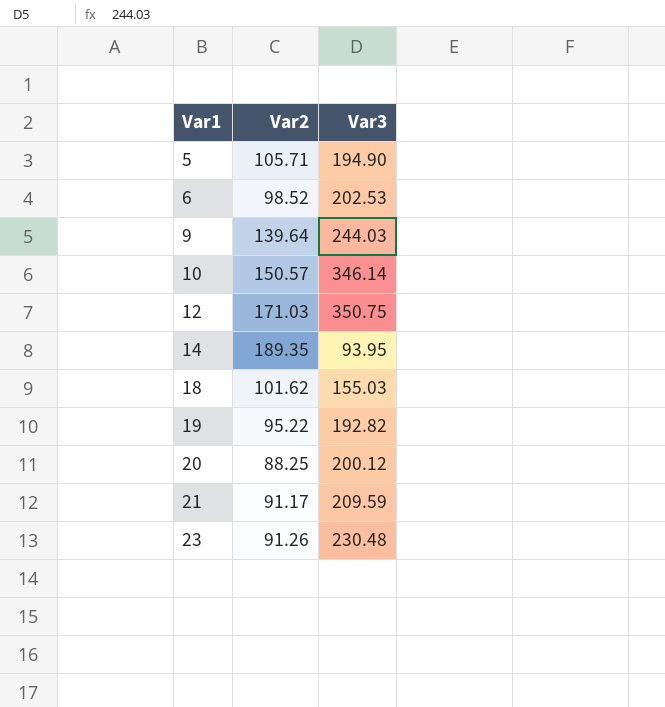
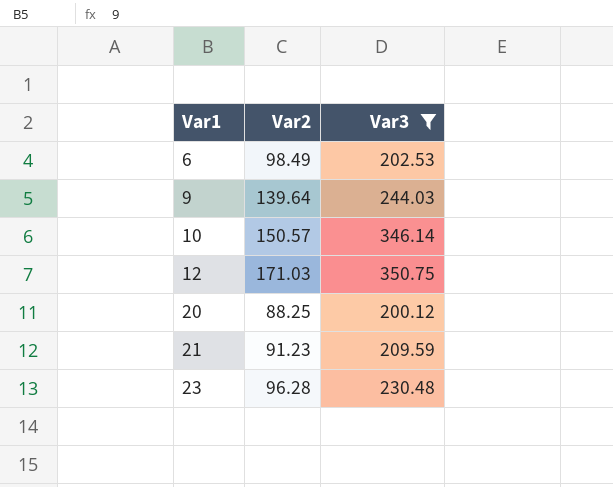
filter: none -> Var3 >= 200.12
6 | Var2: 98.52 -> 98.49
21 | Var2: 91.17 -> 91.23
23 | Var2: 91.26 -> 96.28

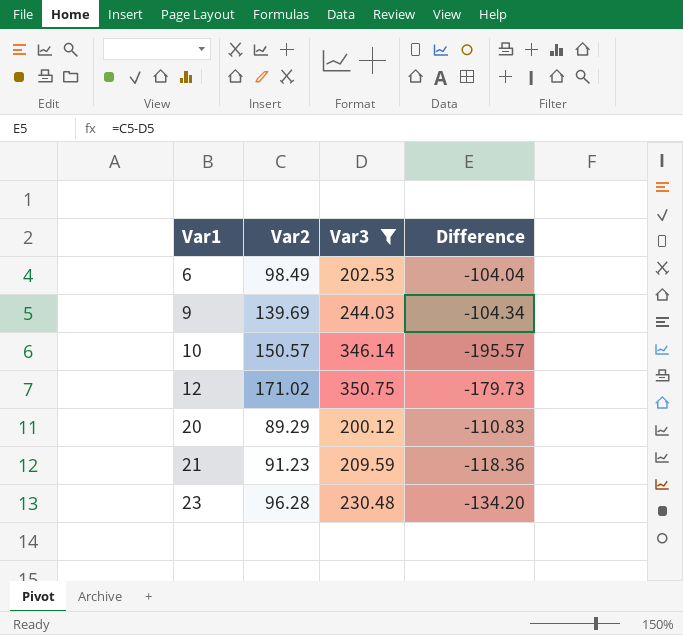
column Difference | formula: none -> [Var2] - [Var3]
9 | Var2: 139.64 -> 139.69
12 | Var2: 171.03 -> 171.02
20 | Var2: 88.25 -> 89.29

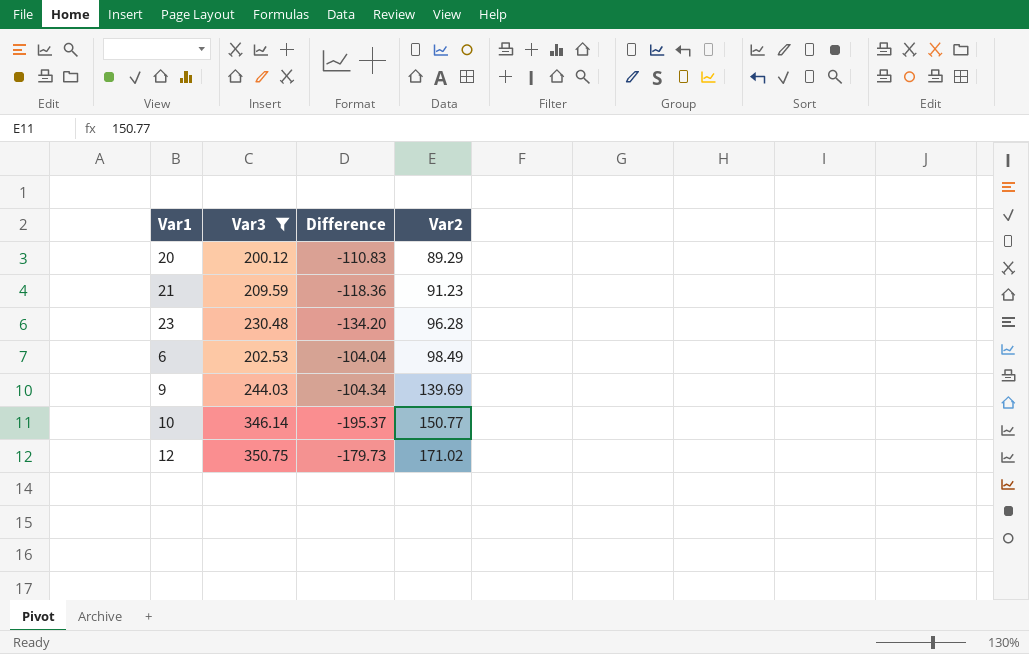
row order: Var1 ascending -> Var2 ascending
column Var2 | position: 2 -> 4
10 | Difference: -195.57 -> -195.37
10 | Var2: 150.57 -> 150.77

